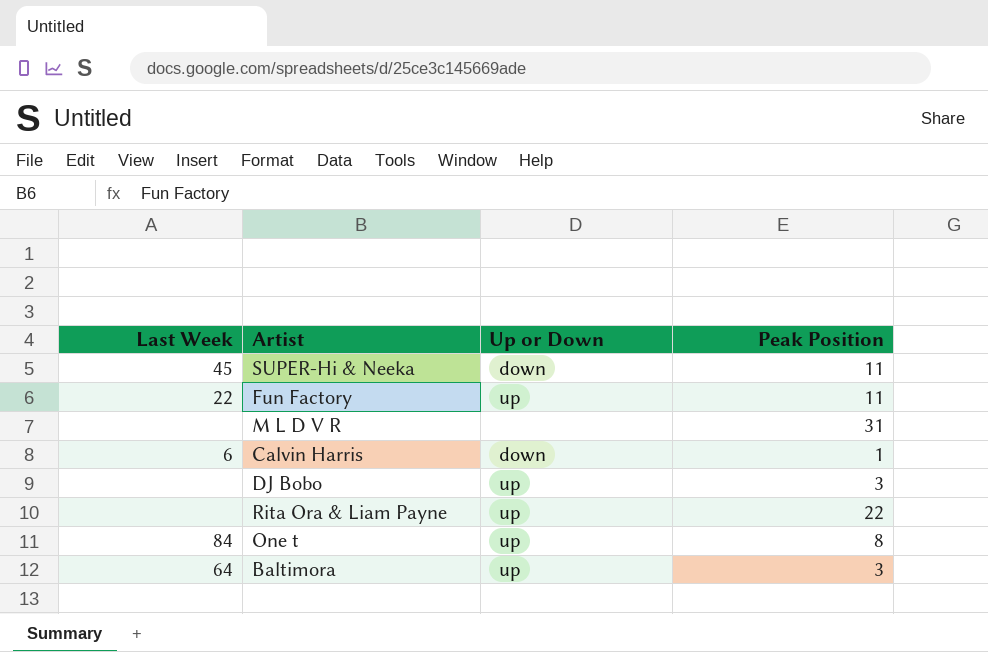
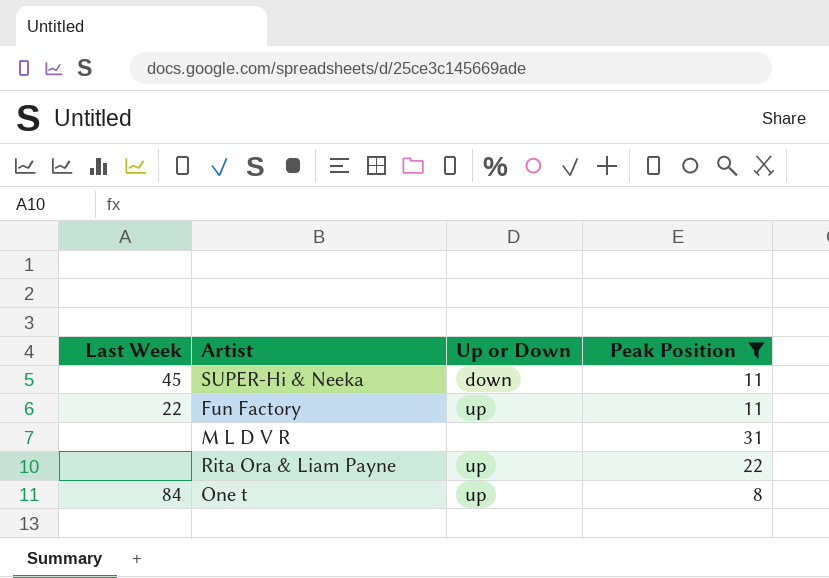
filter: none -> Peak Position >= 8

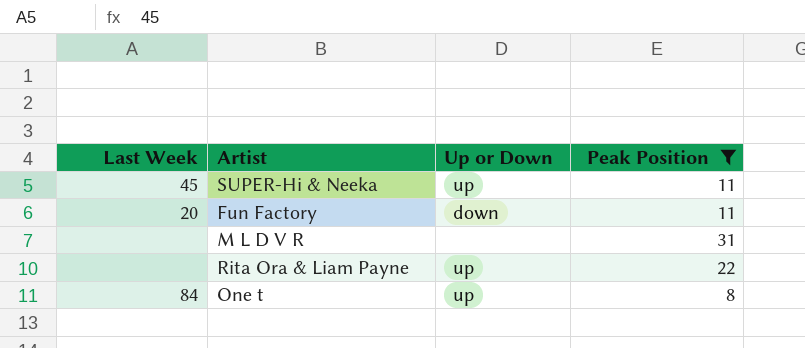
SUPER-Hi & Neeka | Up or Down: down -> up
Fun Factory | Last Week: 22 -> 20
Fun Factory | Up or Down: up -> down

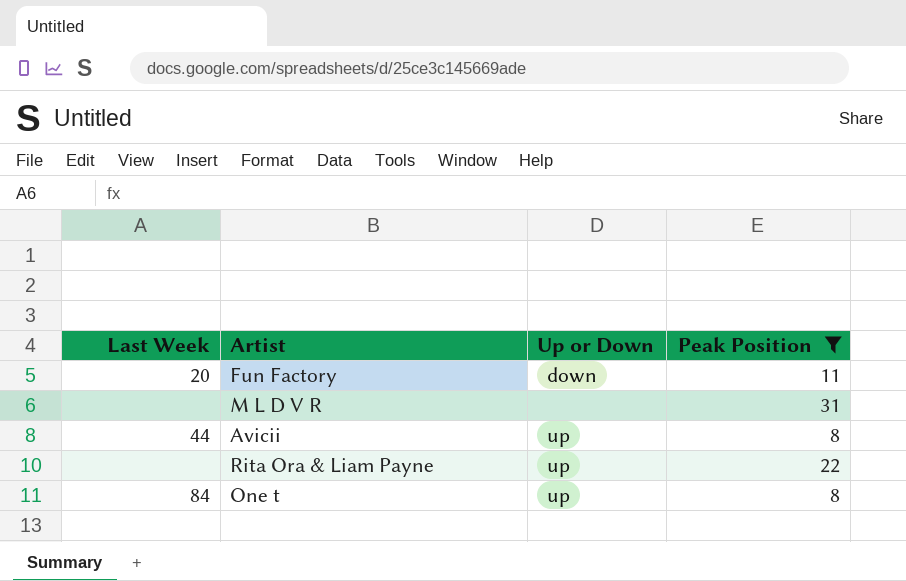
row SUPER-Hi & Neeka: 45 | up | 11 -> none
row Avicii: none -> 44 | up | 8

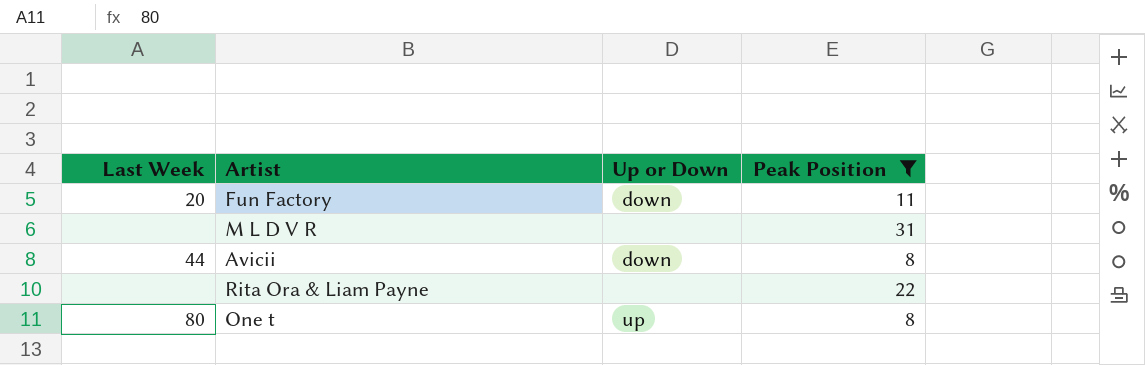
Avicii | Up or Down: up -> down
Rita Ora & Liam Payne | Up or Down: up -> none
One t | Last Week: 84 -> 80

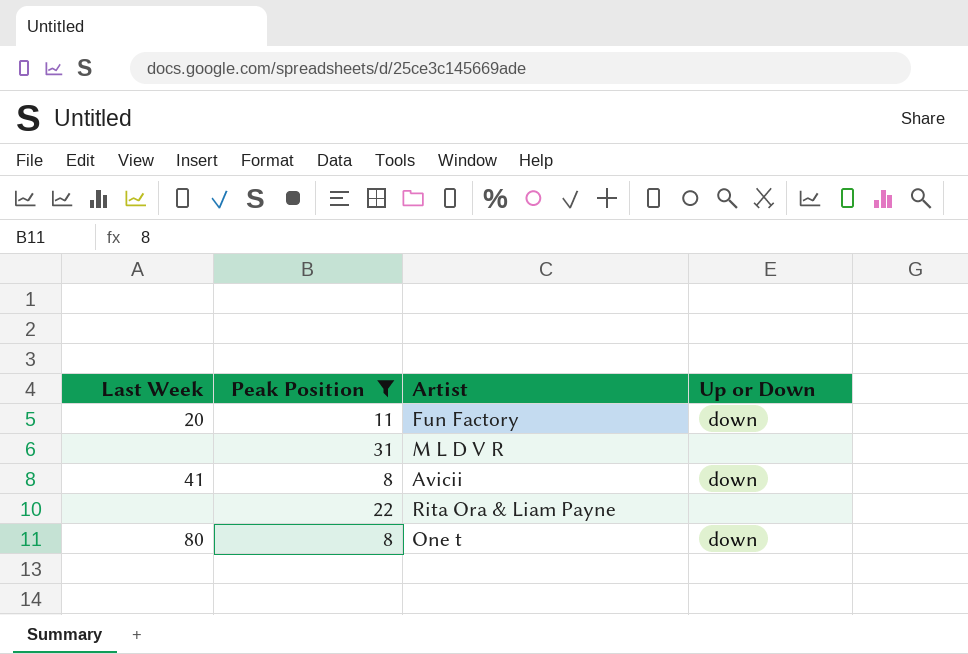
column Peak Position | position: 4 -> 2
Avicii | Last Week: 44 -> 41
One t | Up or Down: up -> down

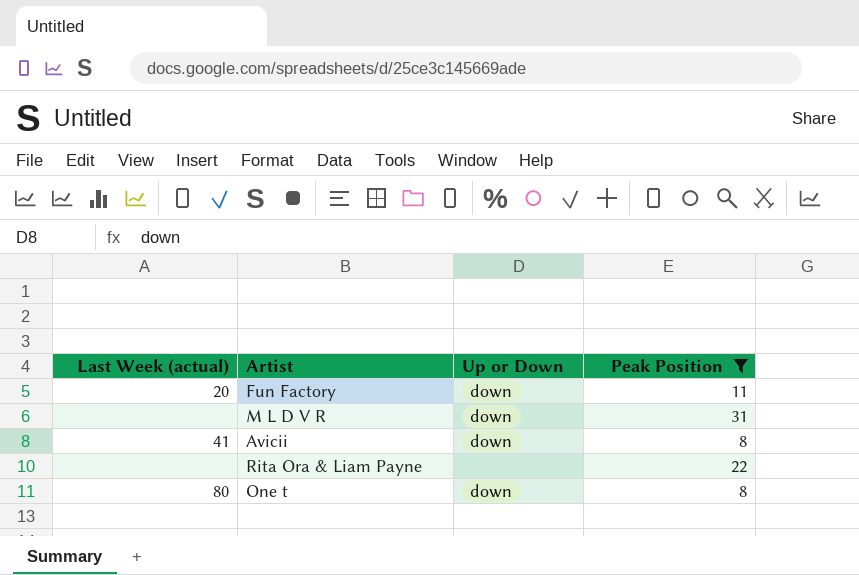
column name: Last Week -> Last Week (actual)
column Peak Position | position: 2 -> 4
M L D V R | Up or Down: none -> down

